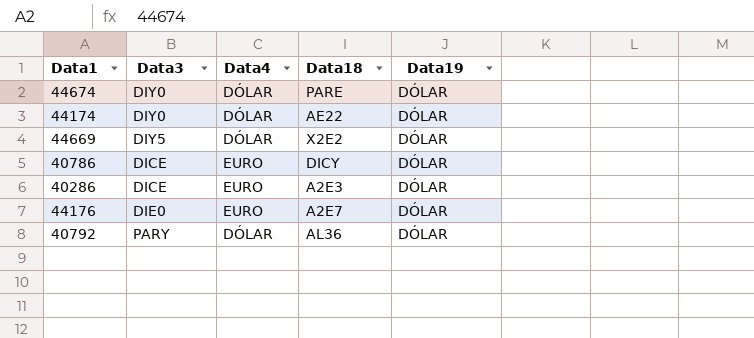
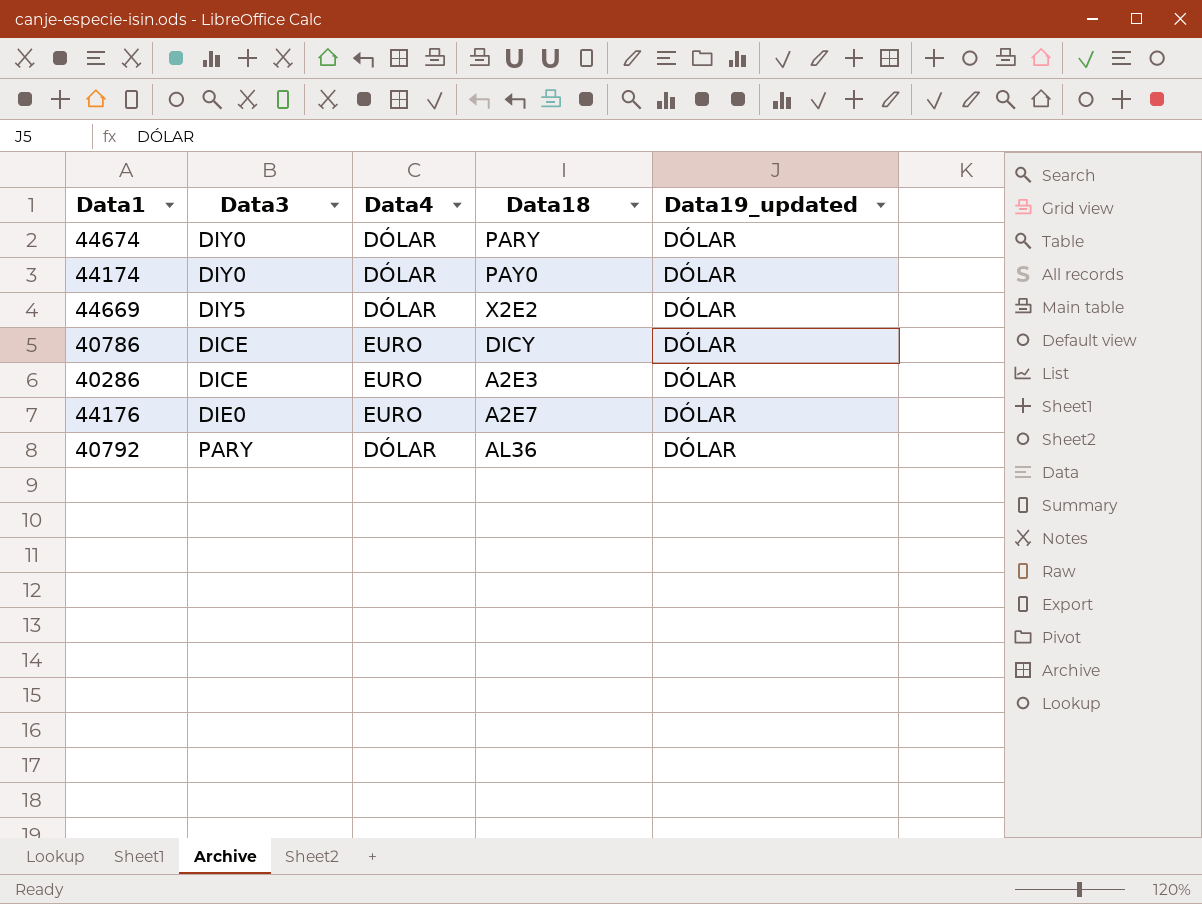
column name: Data19 -> Data19_updated
44674 | Data18: PARE -> PARY
44174 | Data18: AE22 -> PAY0

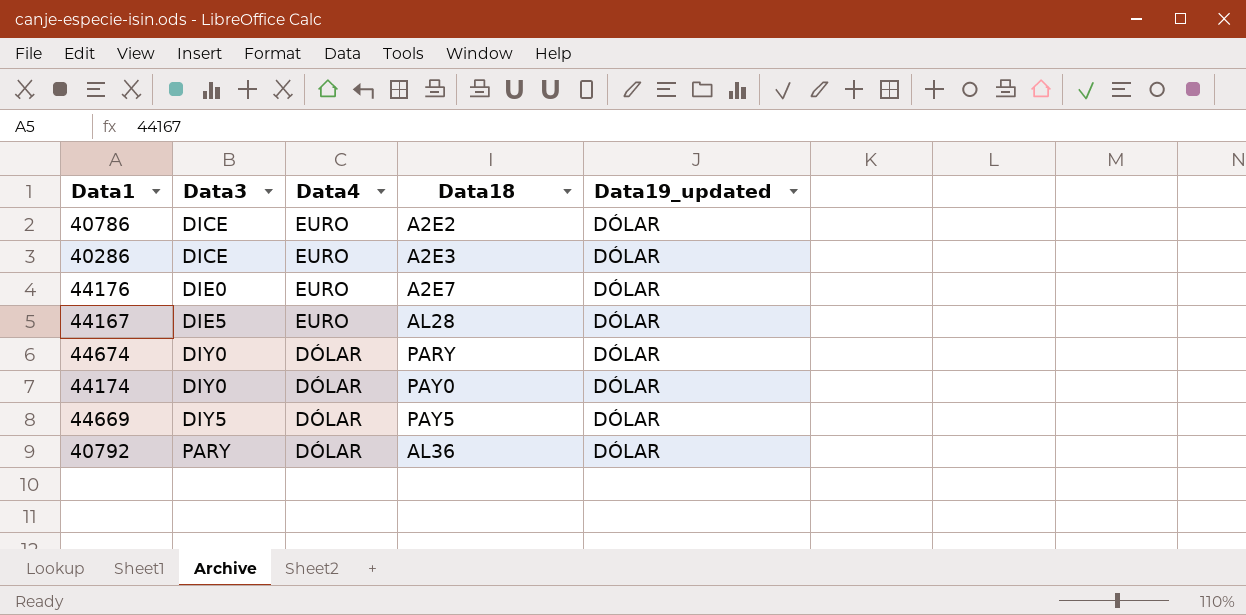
row order: none -> Data3 ascending
40786 | Data18: DICY -> A2E2
row 44167: none -> DIE5 | EURO | AL28 | DÓLAR
44669 | Data18: X2E2 -> PAY5

